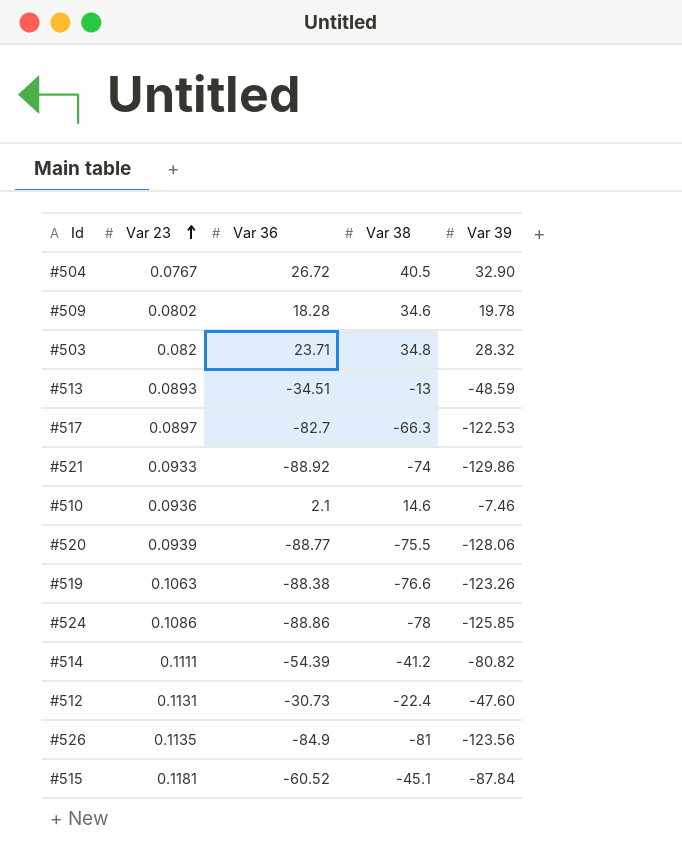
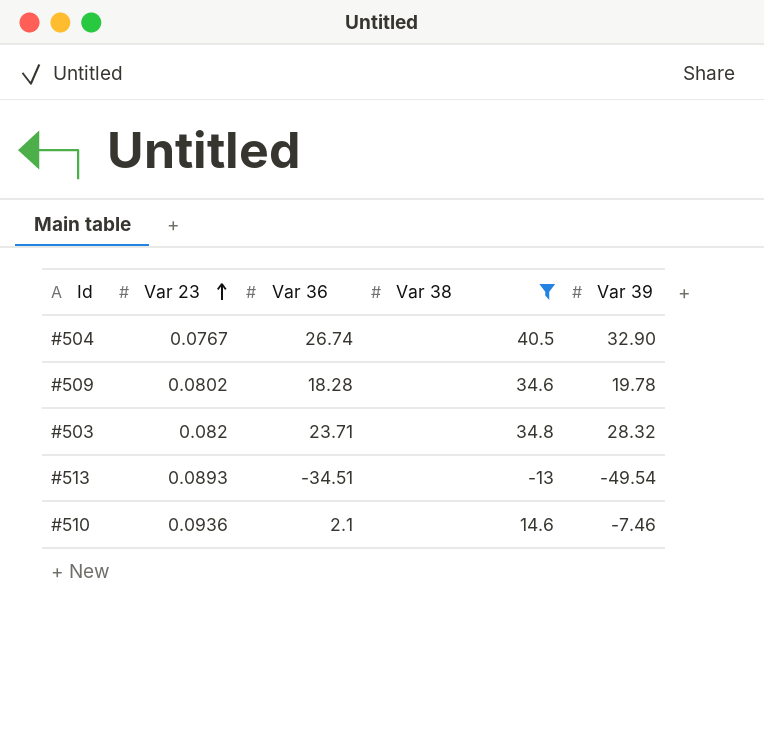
filter: none -> Var 38 >= -13
#504 | Var 36: 26.72 -> 26.74
#513 | Var 39: -48.59 -> -49.54

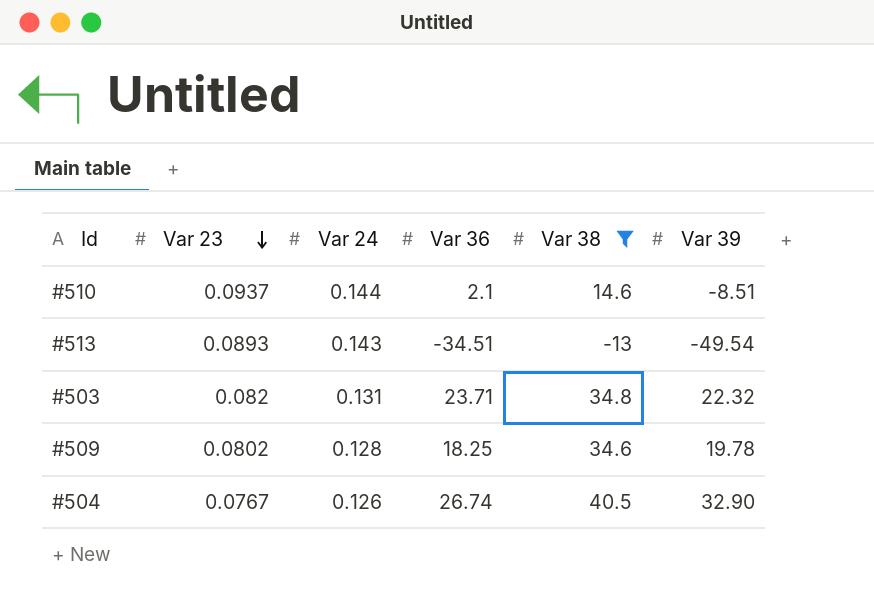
row order: Var 23 ascending -> Var 23 descending
column Var 24 | position: none -> 3
#510 | Var 23: 0.0936 -> 0.0937
#510 | Var 39: -7.46 -> -8.51
#503 | Var 39: 28.32 -> 22.32
#509 | Var 36: 18.28 -> 18.25

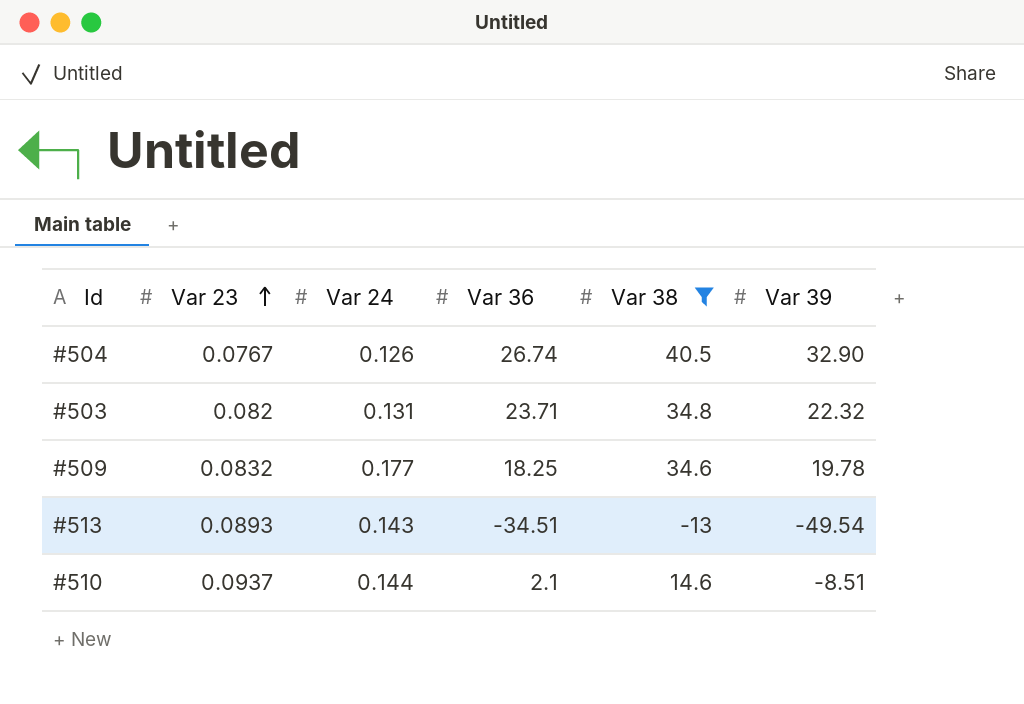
row order: Var 23 descending -> Var 23 ascending
#509 | Var 23: 0.0802 -> 0.0832
#509 | Var 24: 0.128 -> 0.177

